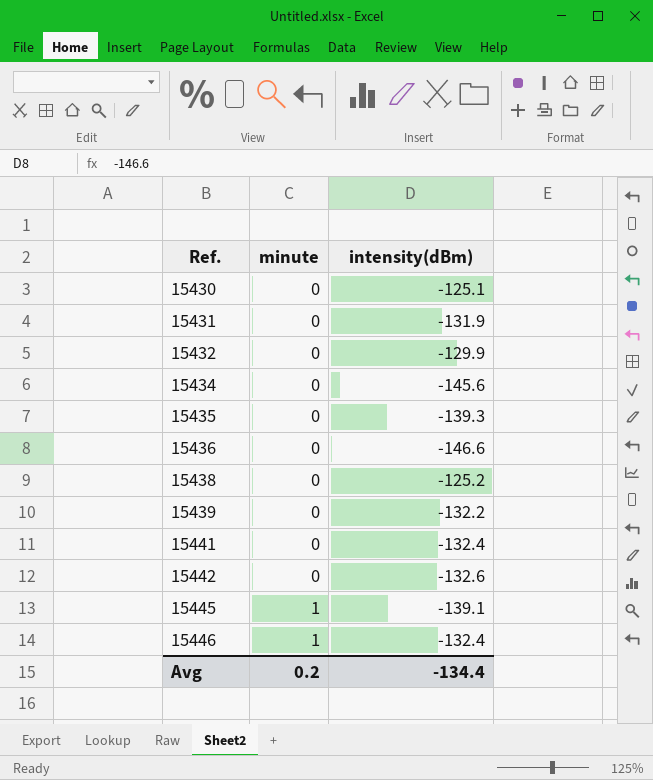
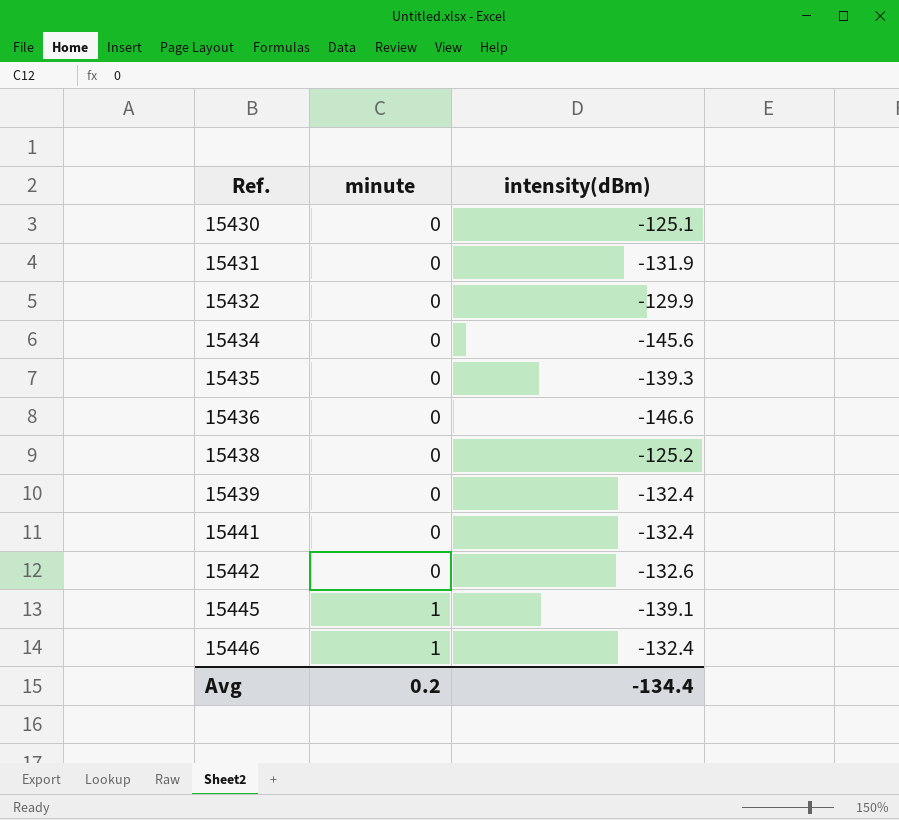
15439 | intensity(dBm): -132.2 -> -132.4

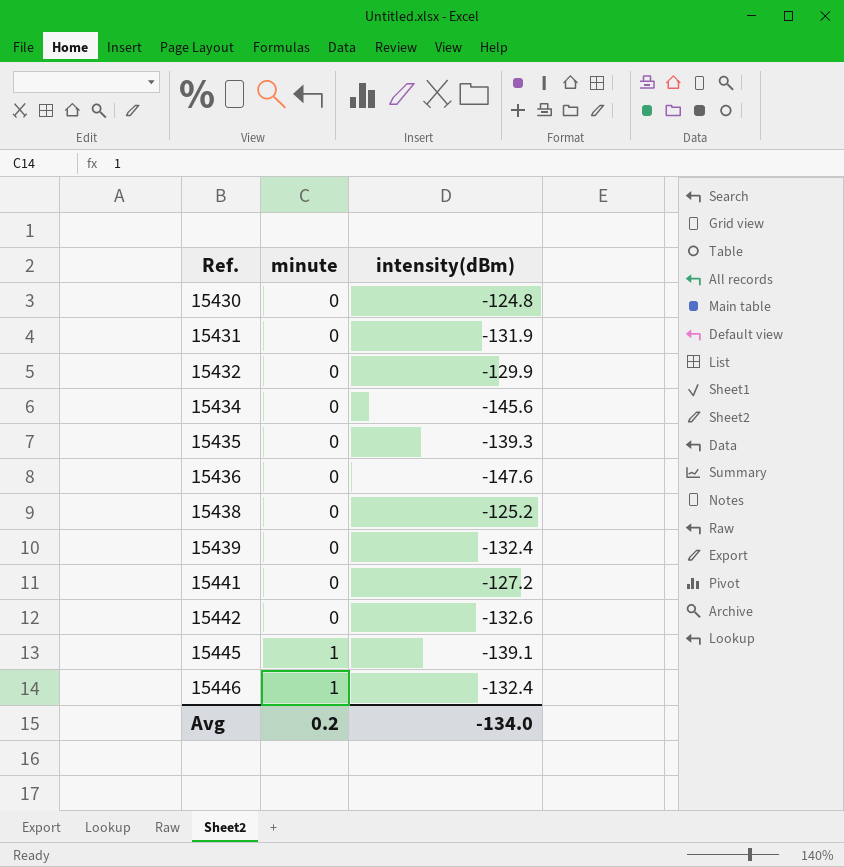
15430 | intensity(dBm): -125.1 -> -124.8
15436 | intensity(dBm): -146.6 -> -147.6
15441 | intensity(dBm): -132.4 -> -127.2
Avg | intensity(dBm): -134.4 -> -134.0

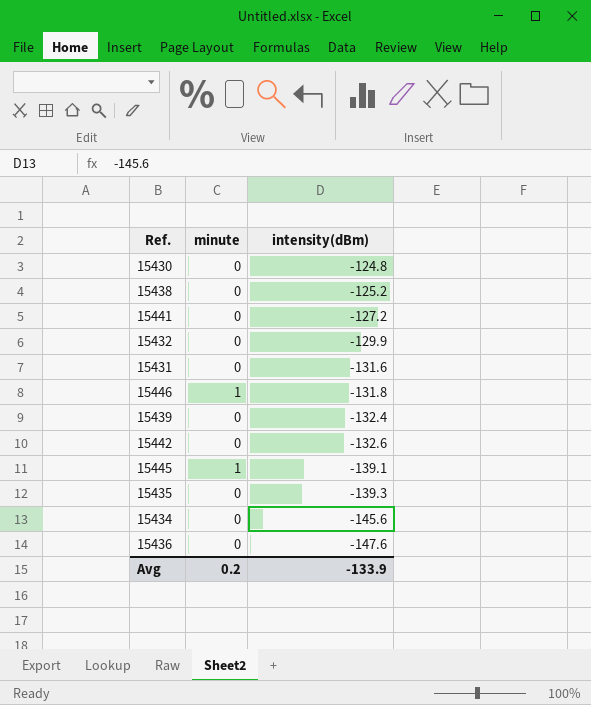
row order: Ref. ascending -> intensity(dBm) descending
15431 | intensity(dBm): -131.9 -> -131.6
15446 | intensity(dBm): -132.4 -> -131.8
Avg | intensity(dBm): -134.0 -> -133.9

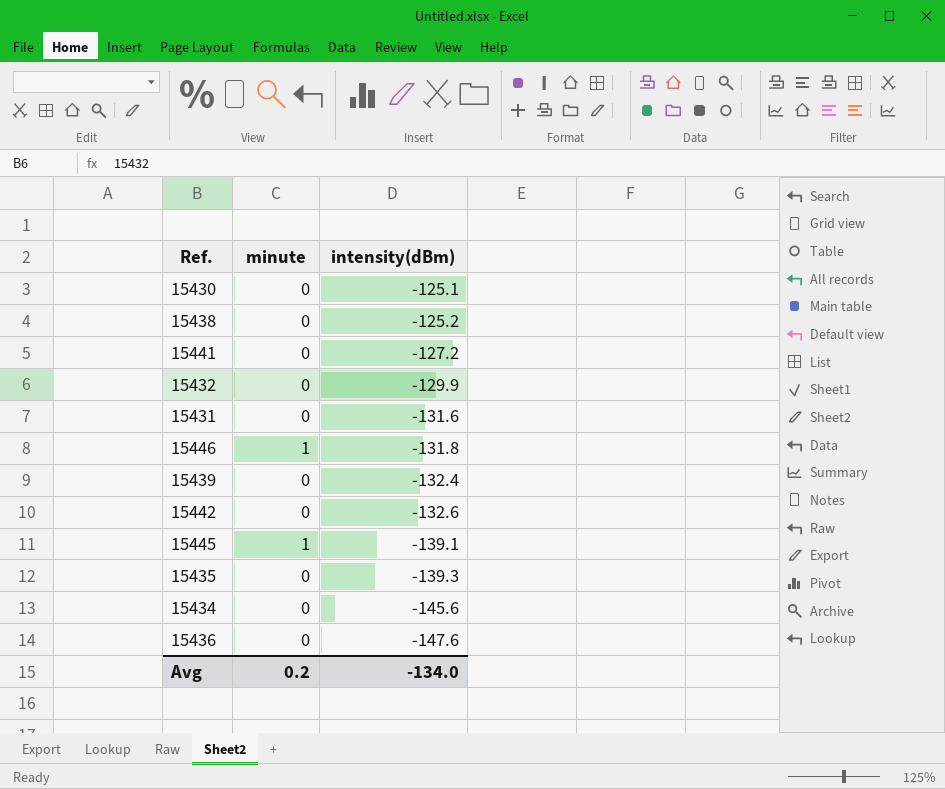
15430 | intensity(dBm): -124.8 -> -125.1
Avg | intensity(dBm): -133.9 -> -134.0

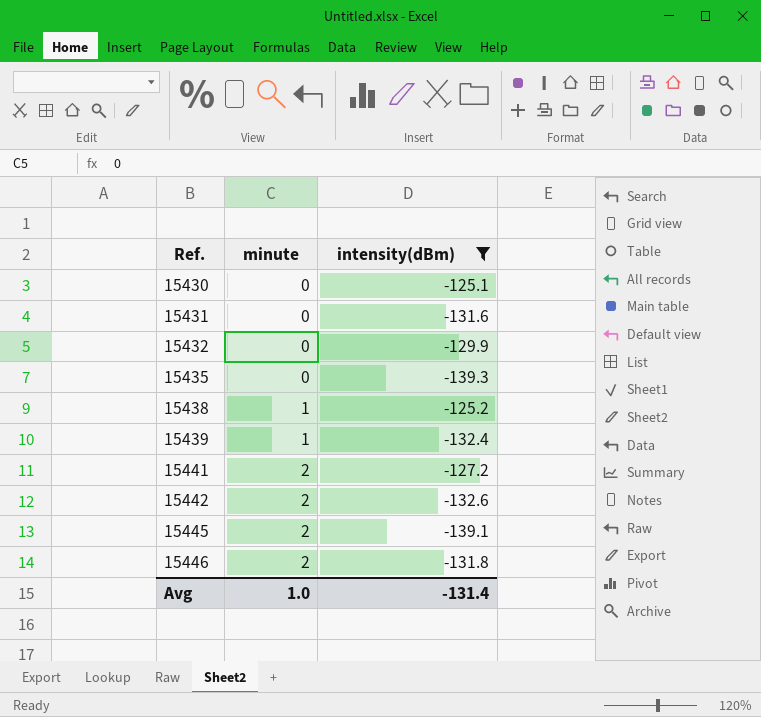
filter: none -> intensity(dBm) >= -139.3
row order: intensity(dBm) descending -> Ref. ascending
15438 | minute: 0 -> 1
15439 | minute: 0 -> 1
15441 | minute: 0 -> 2
15442 | minute: 0 -> 2
15445 | minute: 1 -> 2
15446 | minute: 1 -> 2
Avg | minute: 0.2 -> 1.0
Avg | intensity(dBm): -134.0 -> -131.4

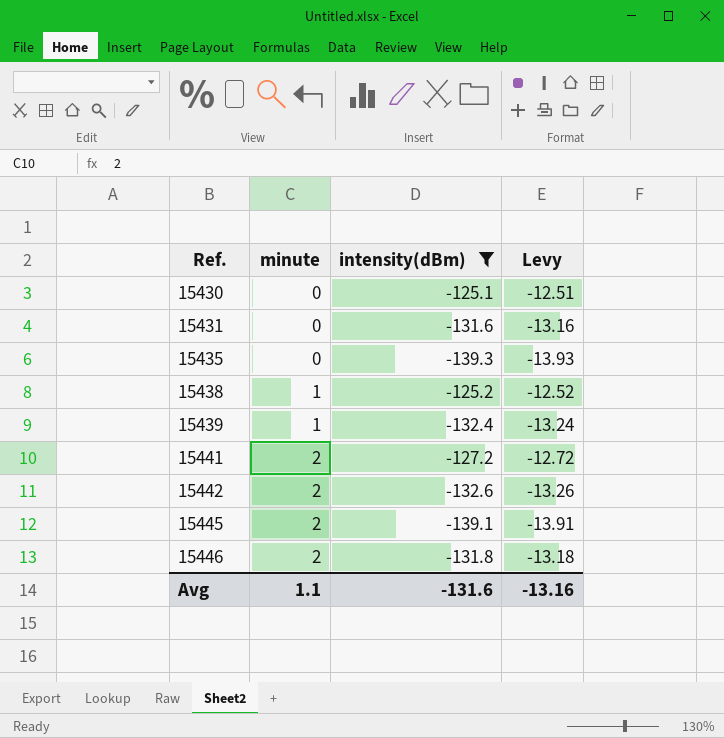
column Levy | formula: none -> [intensity(dBm)] * 0.1
row 15432: 0 | -129.9 -> none
Avg | minute: 1.0 -> 1.1
Avg | intensity(dBm): -131.4 -> -131.6

